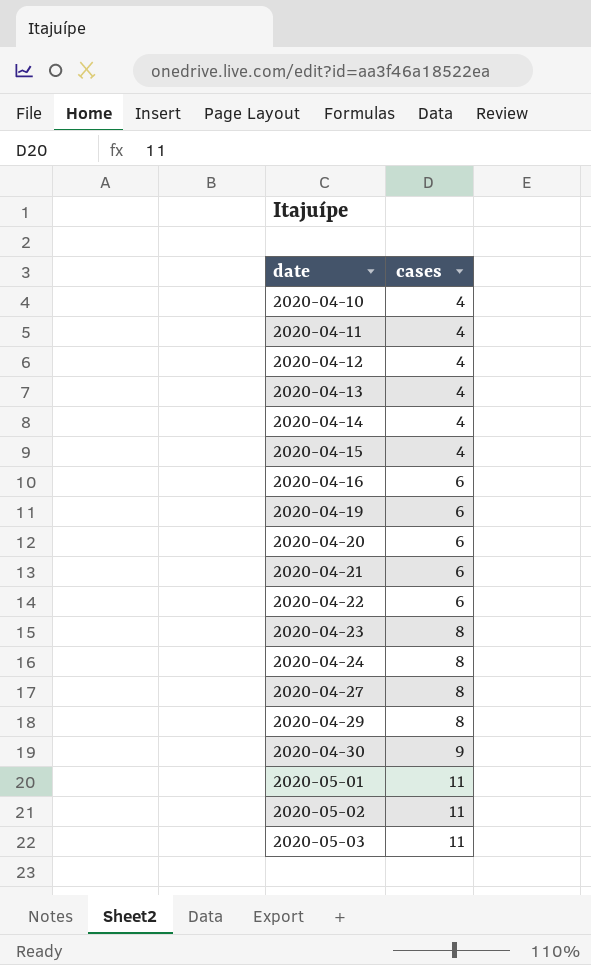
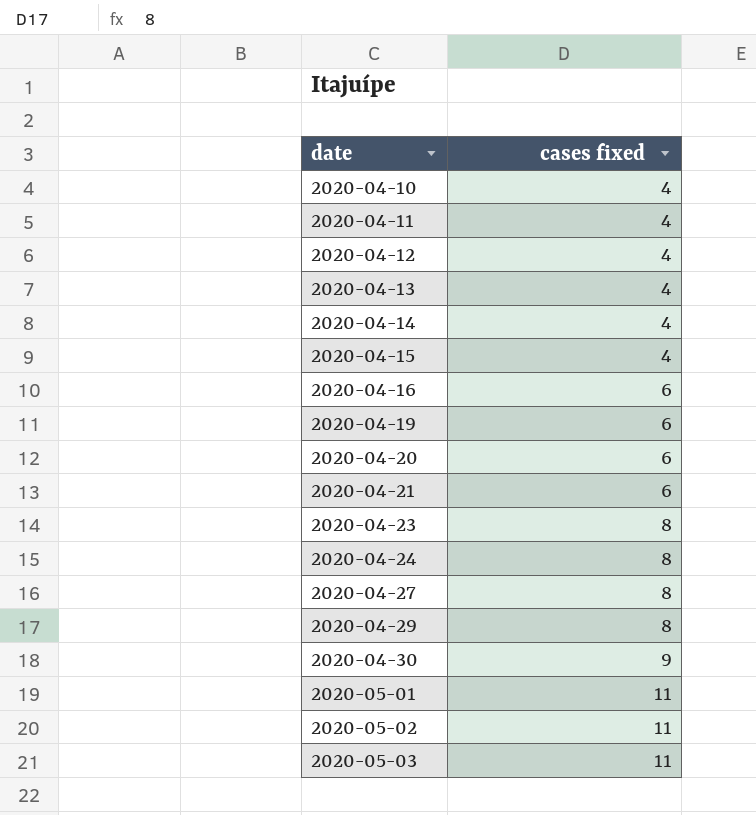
column name: cases -> cases fixed
row 2020-04-22: 6 -> none

